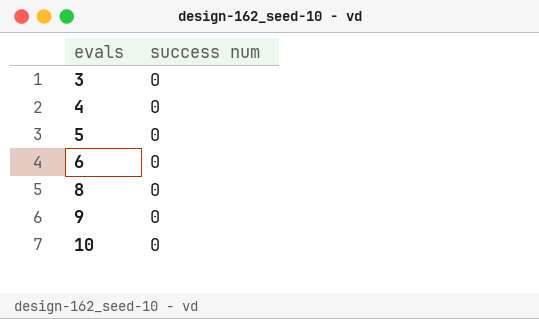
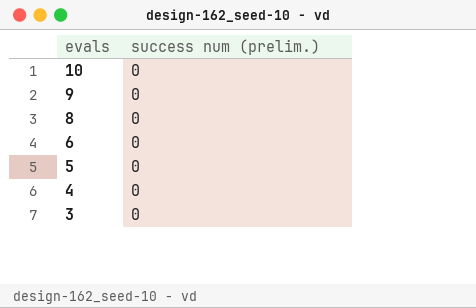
row order: evals ascending -> evals descending
column name: success num -> success num (prelim.)

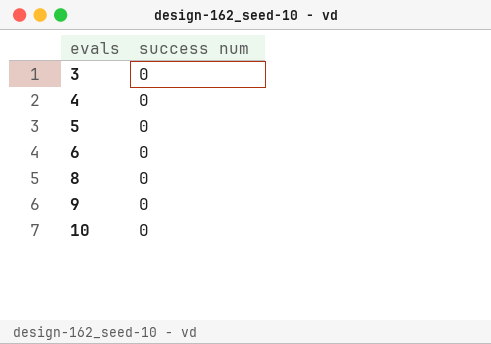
row order: evals descending -> evals ascending
column name: success num (prelim.) -> success num

